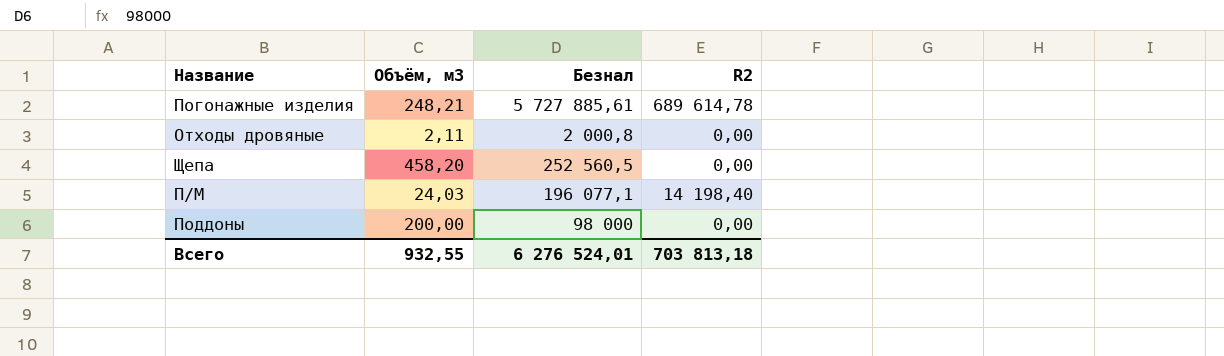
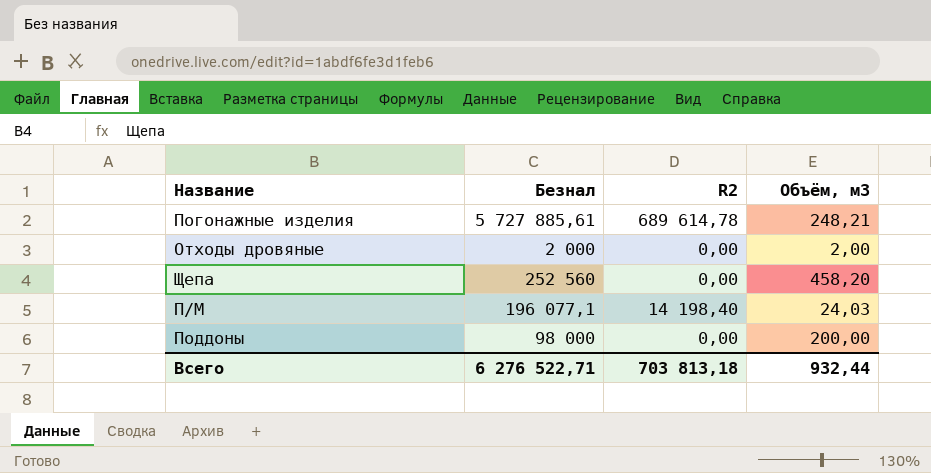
column Объём, м3 | position: 2 -> 4
Отходы дровяные | Безнал: 2 000,8 -> 2 000
Отходы дровяные | Объём, м3: 2,11 -> 2,00
Щепа | Безнал: 252 560,5 -> 252 560
Всего | Безнал: 6 276 524,01 -> 6 276 522,71
Всего | Объём, м3: 932,55 -> 932,44

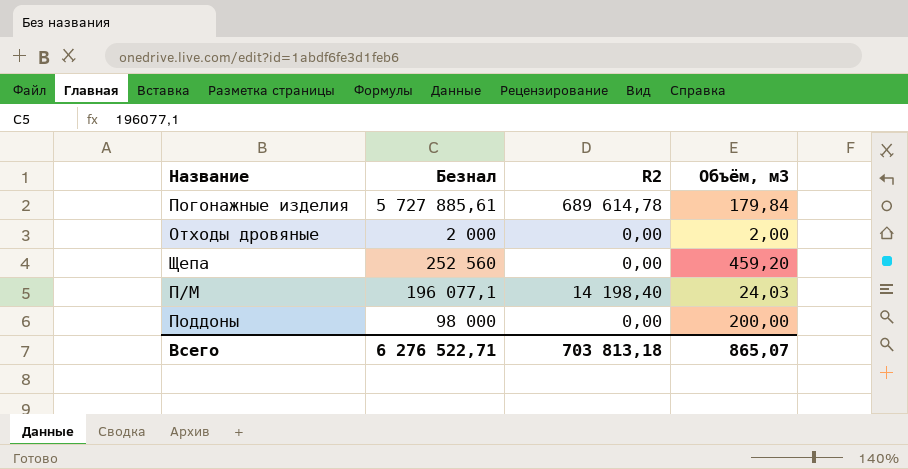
Погонажные изделия | Объём, м3: 248,21 -> 179,84
Щепа | Объём, м3: 458,20 -> 459,20
Всего | Объём, м3: 932,44 -> 865,07

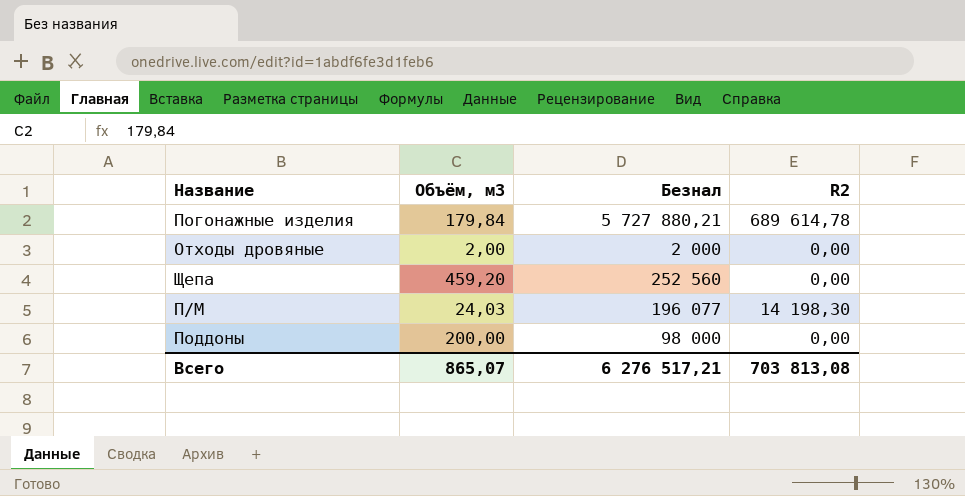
column Объём, м3 | position: 4 -> 2
Погонажные изделия | Безнал: 5 727 885,61 -> 5 727 880,21
П/М | Безнал: 196 077,1 -> 196 077
П/М | R2: 14 198,40 -> 14 198,30
Всего | Безнал: 6 276 522,71 -> 6 276 517,21
Всего | R2: 703 813,18 -> 703 813,08

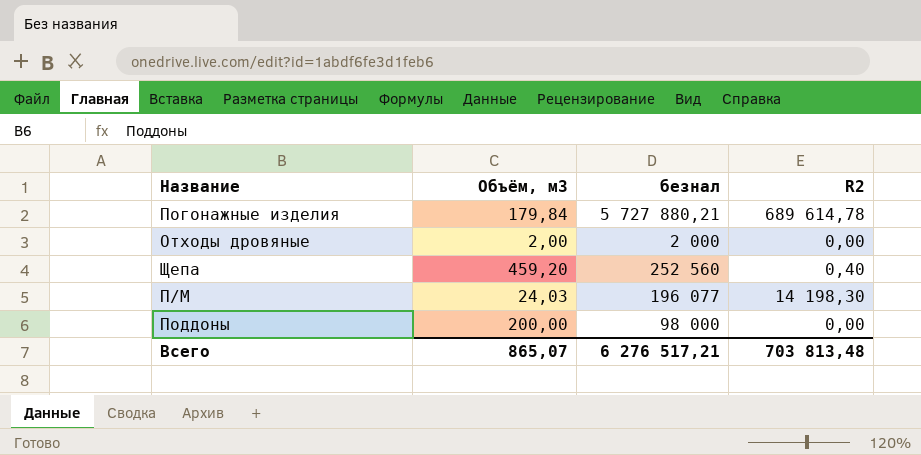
column name: Безнал -> безнал
Щепа | R2: 0,00 -> 0,40
Всего | R2: 703 813,08 -> 703 813,48

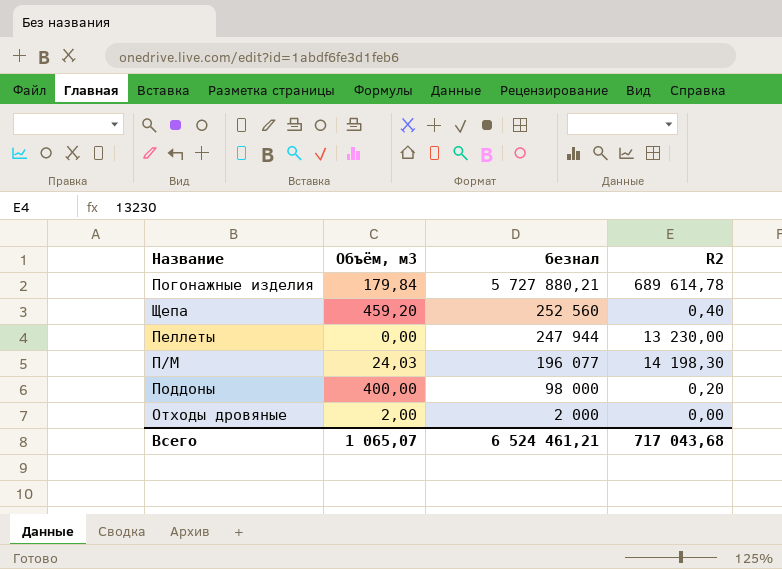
row order: none -> безнал descending
row Пеллеты: none -> 0,00 | 247 944 | 13 230,00
Поддоны | Объём, м3: 200,00 -> 400,00
Поддоны | R2: 0,00 -> 0,20
Всего | Объём, м3: 865,07 -> 1 065,07
Всего | безнал: 6 276 517,21 -> 6 524 461,21
Всего | R2: 703 813,48 -> 717 043,68

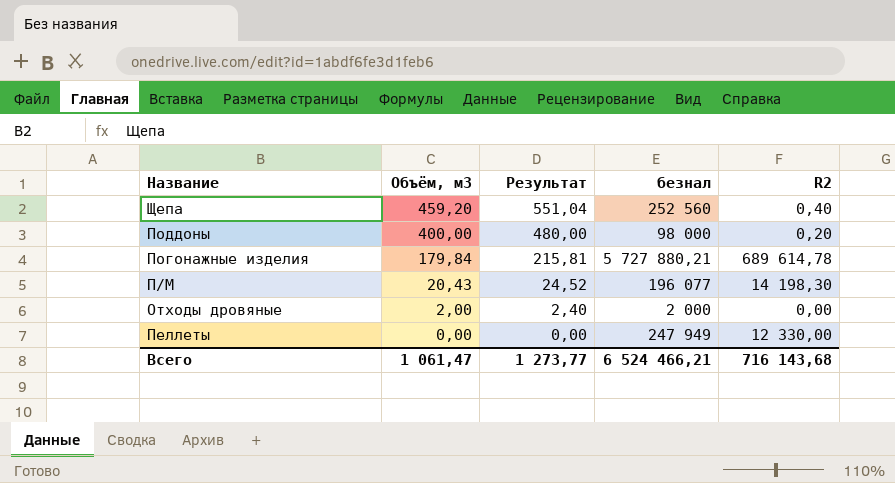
row order: безнал descending -> Объём, м3 descending
column Результат | formula: none -> [Объём, м3] * 1,2
П/М | Объём, м3: 24,03 -> 20,43
Пеллеты | безнал: 247 944 -> 247 949
Пеллеты | R2: 13 230,00 -> 12 330,00
Всего | Объём, м3: 1 065,07 -> 1 061,47
Всего | безнал: 6 524 461,21 -> 6 524 466,21
Всего | R2: 717 043,68 -> 716 143,68

